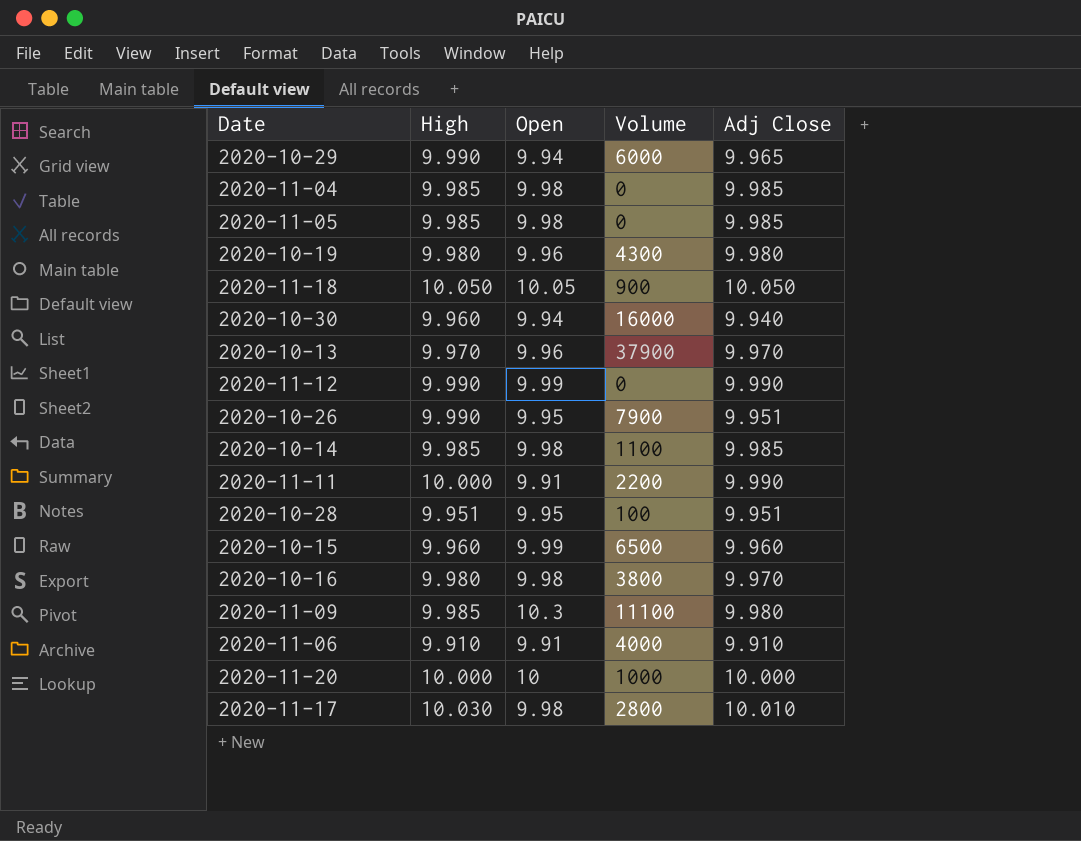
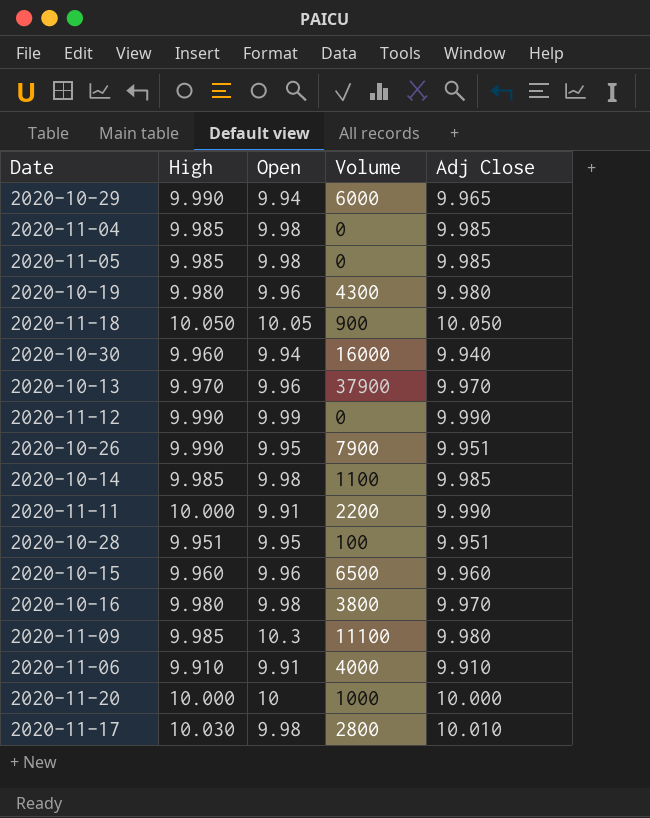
2020-10-15 | Open: 9.99 -> 9.96

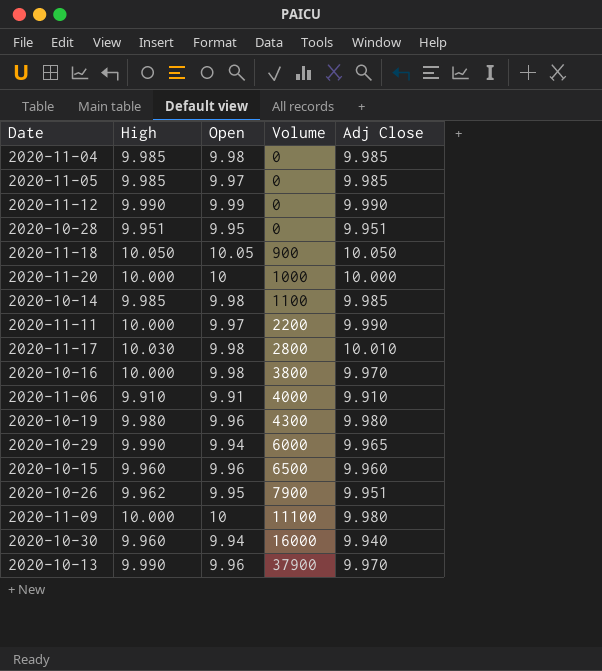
row order: none -> Volume ascending
2020-11-05 | Open: 9.98 -> 9.97
2020-10-28 | Volume: 100 -> 0
2020-11-11 | Open: 9.91 -> 9.97
2020-10-16 | High: 9.980 -> 10.000
2020-10-26 | High: 9.990 -> 9.962
2020-11-09 | High: 9.985 -> 10.000
2020-11-09 | Open: 10.3 -> 10
2020-10-13 | High: 9.970 -> 9.990

